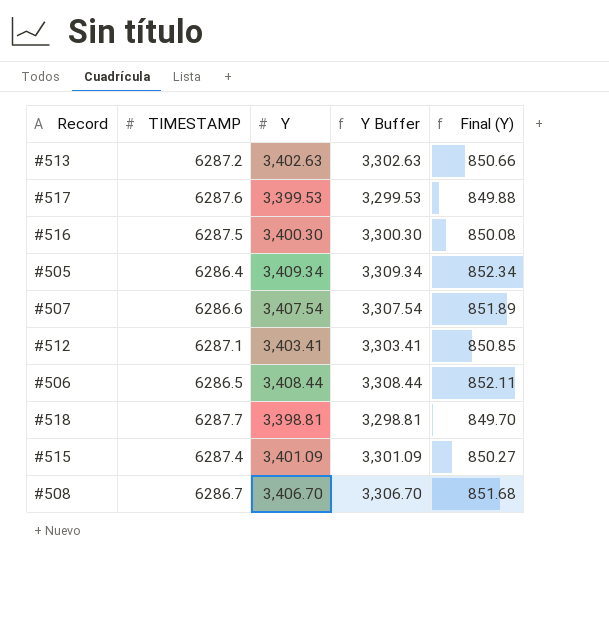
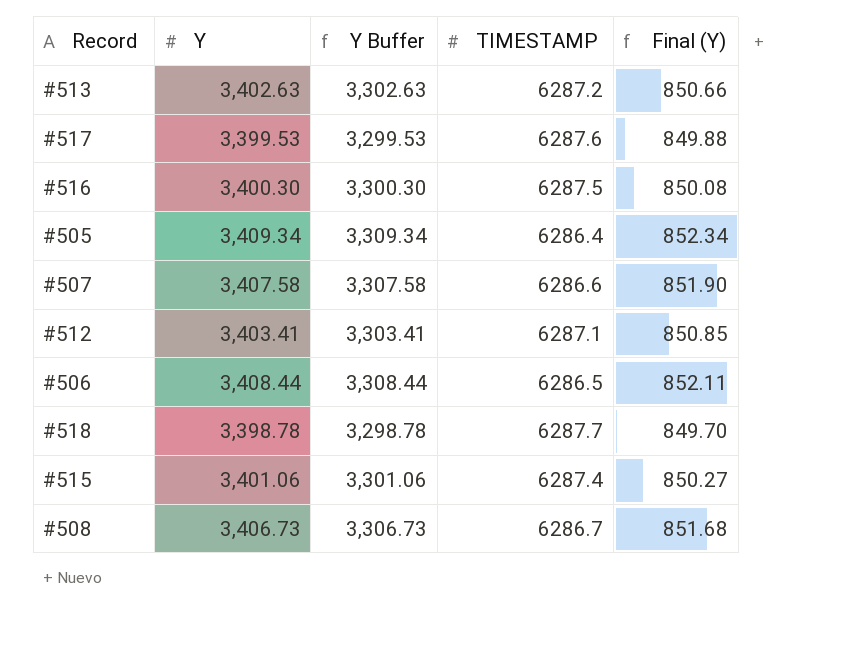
column TIMESTAMP | position: 2 -> 4
#507 | Y: 3,407.54 -> 3,407.58
#507 | Y Buffer: 3,307.54 -> 3,307.58
#507 | Final (Y): 851.89 -> 851.90
#518 | Y: 3,398.81 -> 3,398.78
#518 | Y Buffer: 3,298.81 -> 3,298.78
#515 | Y: 3,401.09 -> 3,401.06
#515 | Y Buffer: 3,301.09 -> 3,301.06
#508 | Y: 3,406.70 -> 3,406.73
#508 | Y Buffer: 3,306.70 -> 3,306.73

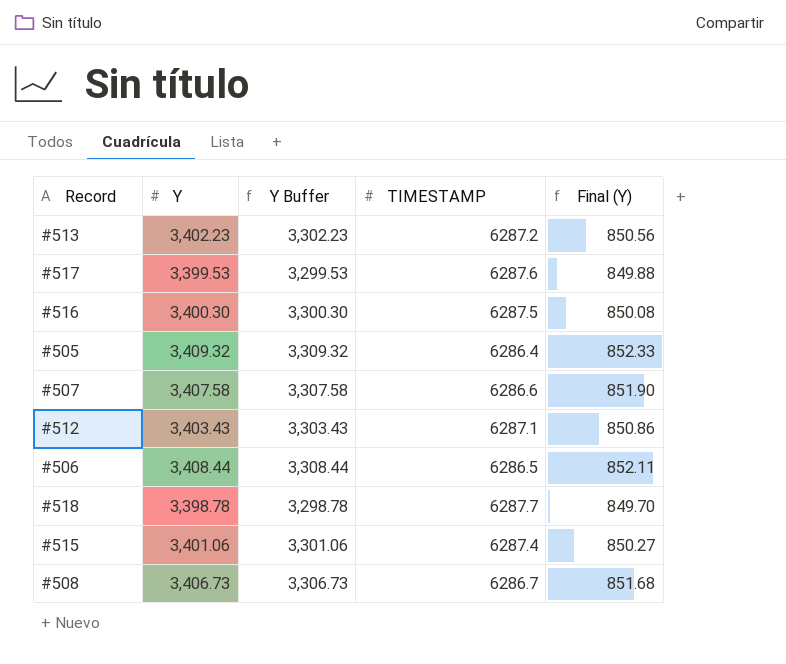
#513 | Y: 3,402.63 -> 3,402.23
#513 | Y Buffer: 3,302.63 -> 3,302.23
#513 | Final (Y): 850.66 -> 850.56
#505 | Y: 3,409.34 -> 3,409.32
#505 | Y Buffer: 3,309.34 -> 3,309.32
#505 | Final (Y): 852.34 -> 852.33
#512 | Y: 3,403.41 -> 3,403.43
#512 | Y Buffer: 3,303.41 -> 3,303.43
#512 | Final (Y): 850.85 -> 850.86

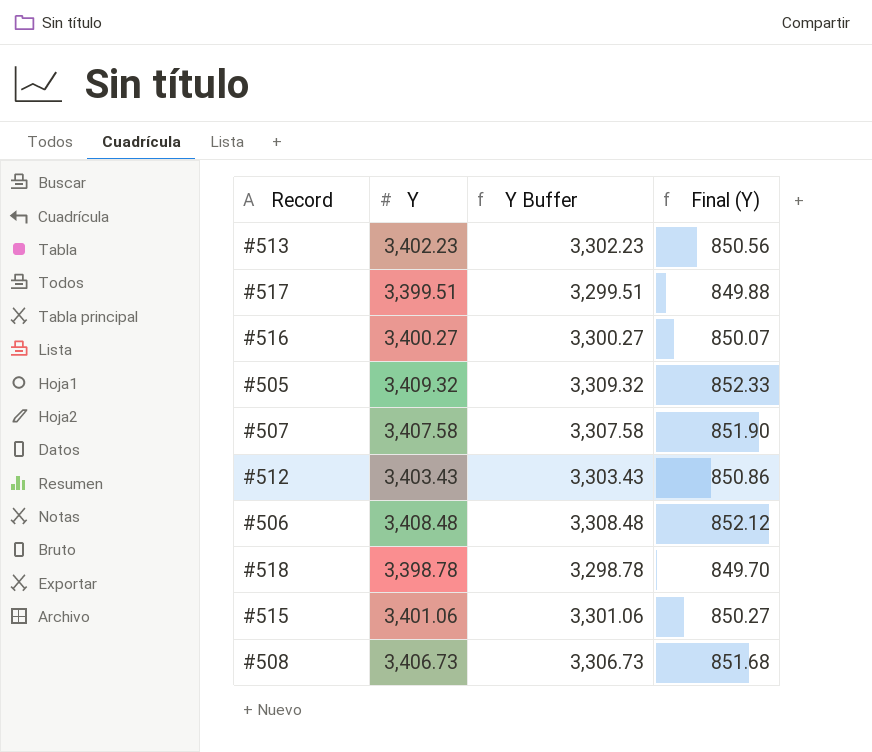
column TIMESTAMP | position: 4 -> none
#517 | Y: 3,399.53 -> 3,399.51
#517 | Y Buffer: 3,299.53 -> 3,299.51
#516 | Y: 3,400.30 -> 3,400.27
#516 | Y Buffer: 3,300.30 -> 3,300.27
#516 | Final (Y): 850.08 -> 850.07
#506 | Y: 3,408.44 -> 3,408.48
#506 | Y Buffer: 3,308.44 -> 3,308.48
#506 | Final (Y): 852.11 -> 852.12

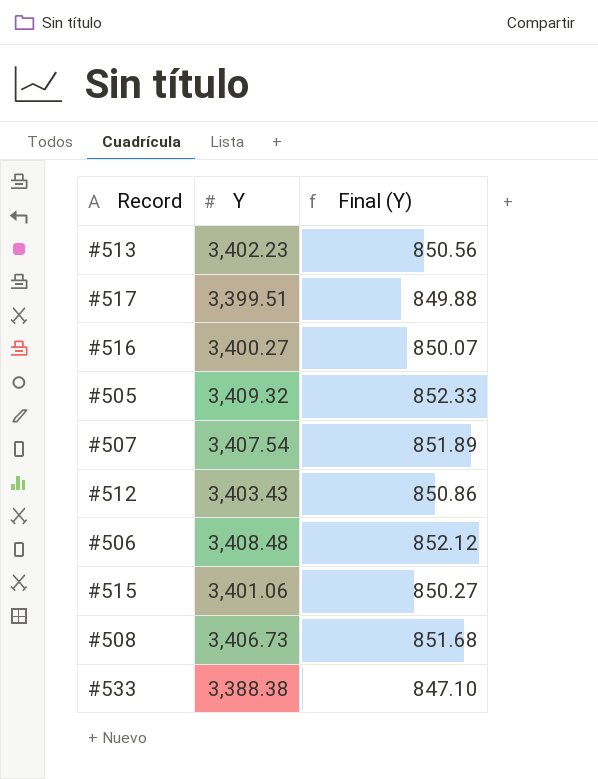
column Y Buffer | formula: [Y] - 100 -> none
row #518: 3,398.78 | 3,298.78 | 849.70 -> none
#507 | Y: 3,407.58 -> 3,407.54
#507 | Final (Y): 851.90 -> 851.89
row #533: none -> 3,388.38 | 847.10

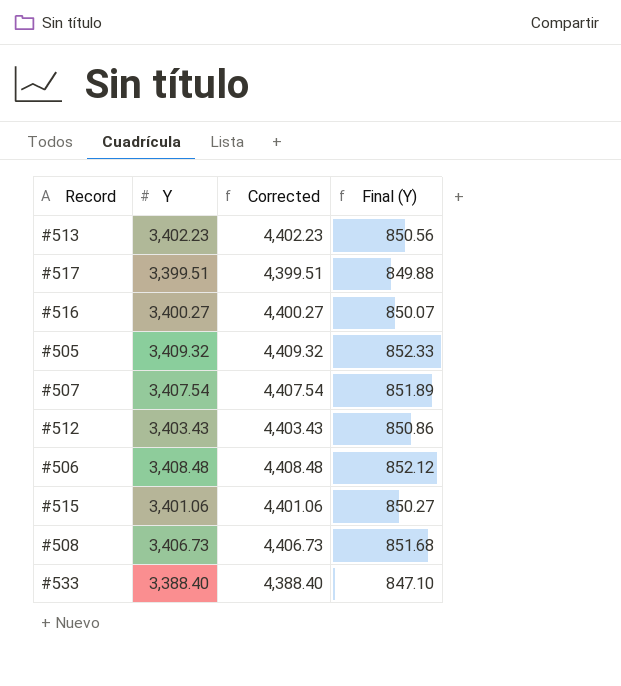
column Corrected | formula: none -> [Y] + 1000
#533 | Y: 3,388.38 -> 3,388.40

